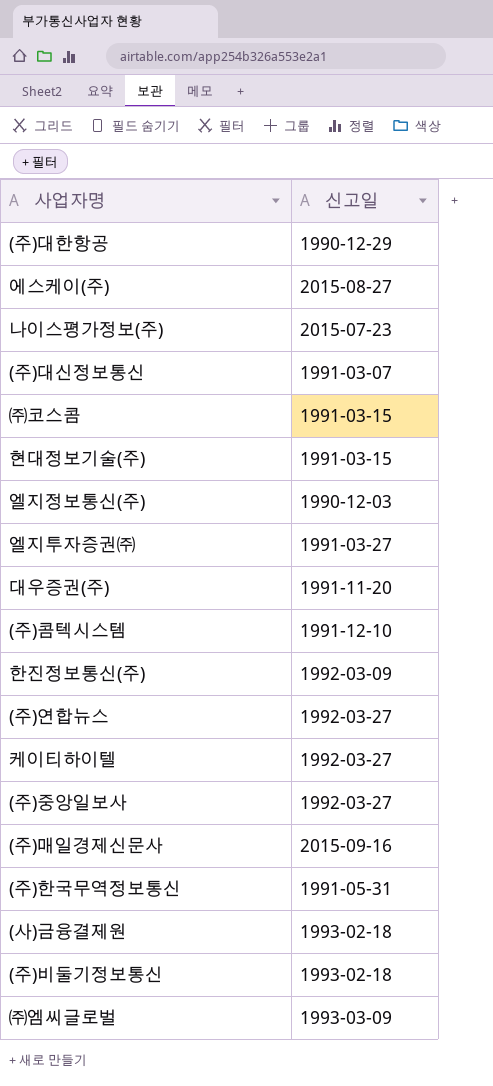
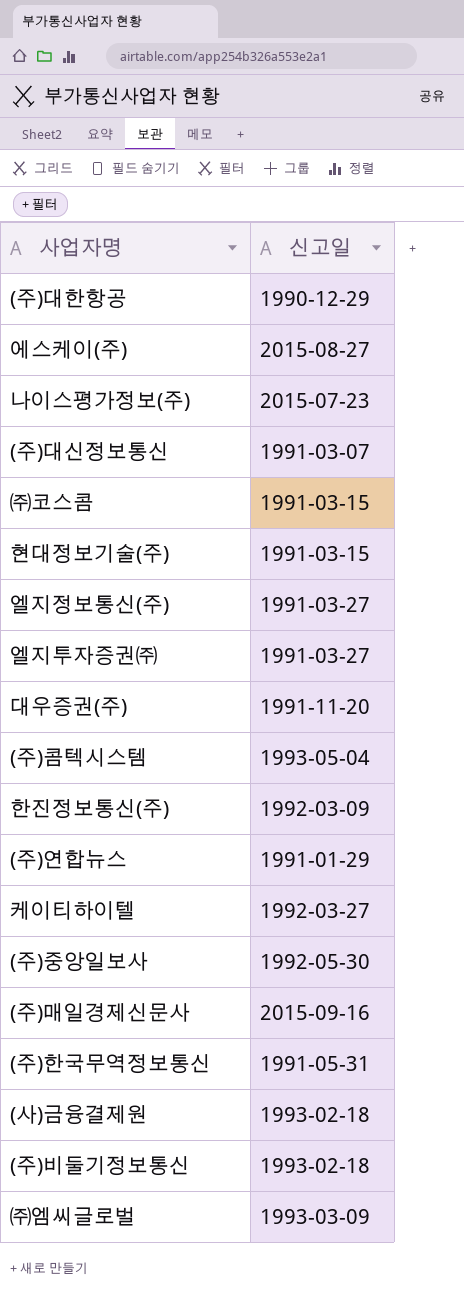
엘지정보통신(주) | 신고일: 1990-12-03 -> 1991-03-27
(주)콤텍시스템 | 신고일: 1991-12-10 -> 1993-05-04
(주)연합뉴스 | 신고일: 1992-03-27 -> 1991-01-29
(주)중앙일보사 | 신고일: 1992-03-27 -> 1992-05-30

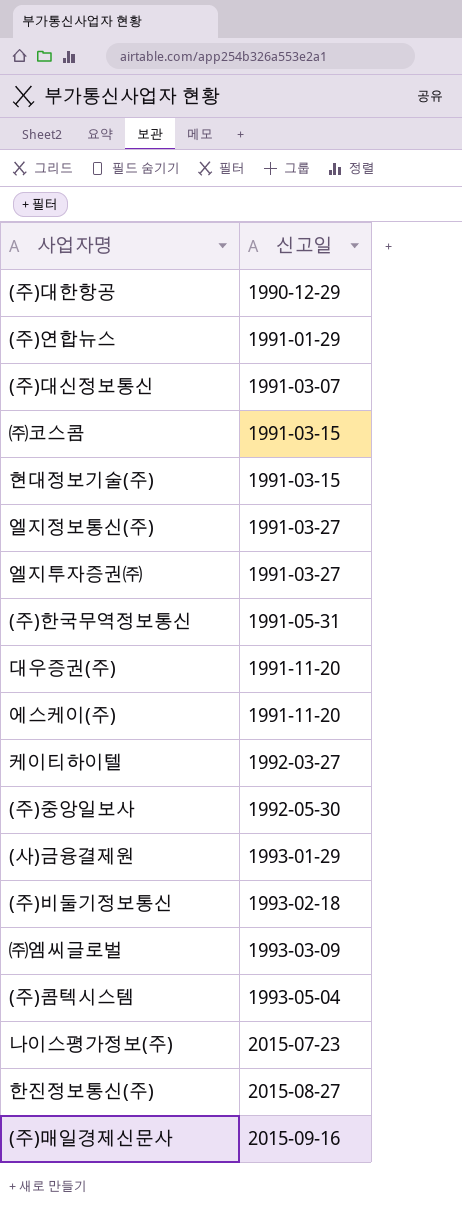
row order: none -> 신고일 ascending
에스케이(주) | 신고일: 2015-08-27 -> 1991-11-20
(사)금융결제원 | 신고일: 1993-02-18 -> 1993-01-29
한진정보통신(주) | 신고일: 1992-03-09 -> 2015-08-27

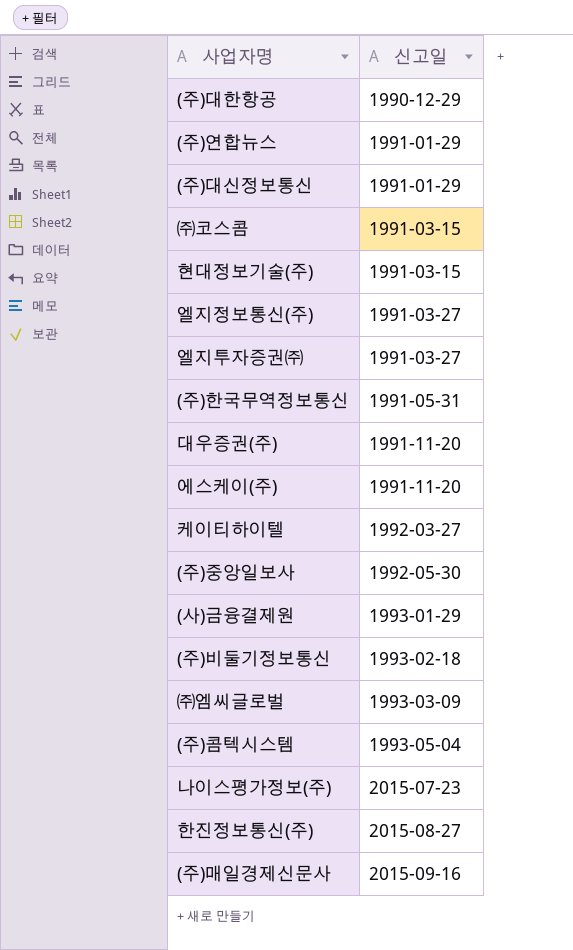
(주)대신정보통신 | 신고일: 1991-03-07 -> 1991-01-29

